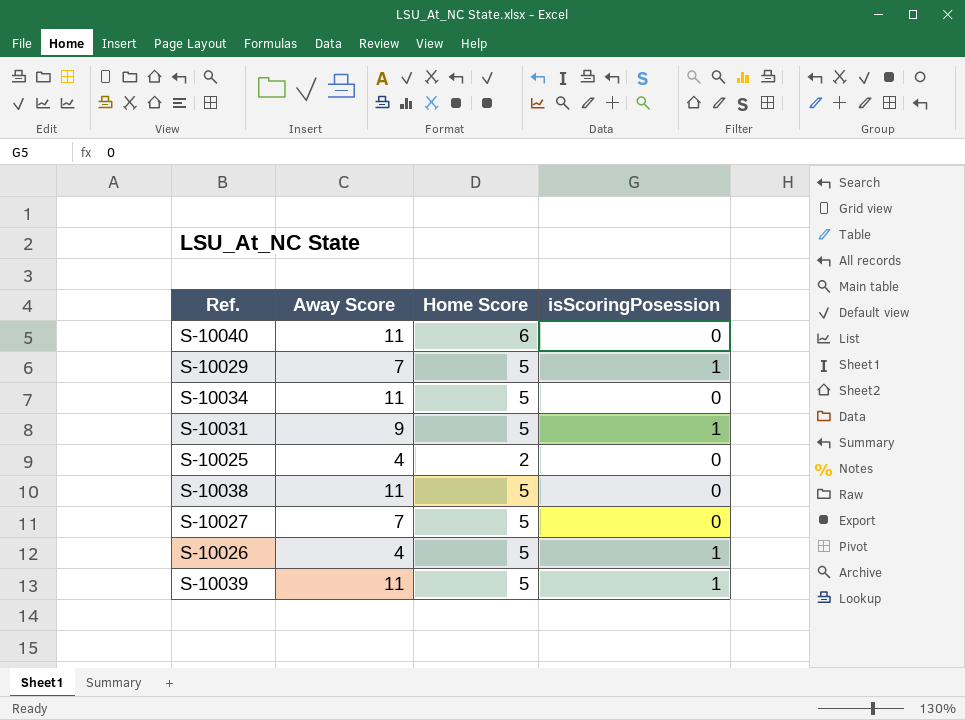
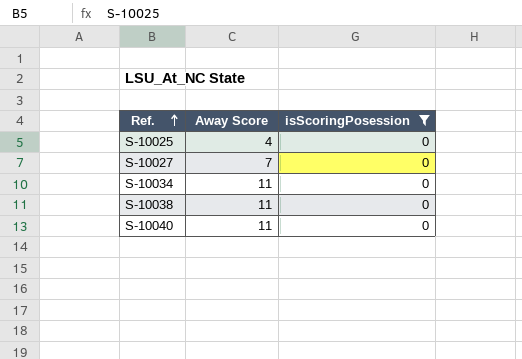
filter: none -> isScoringPosession = 0
row order: none -> Ref. ascending
column Home Score | position: 3 -> none

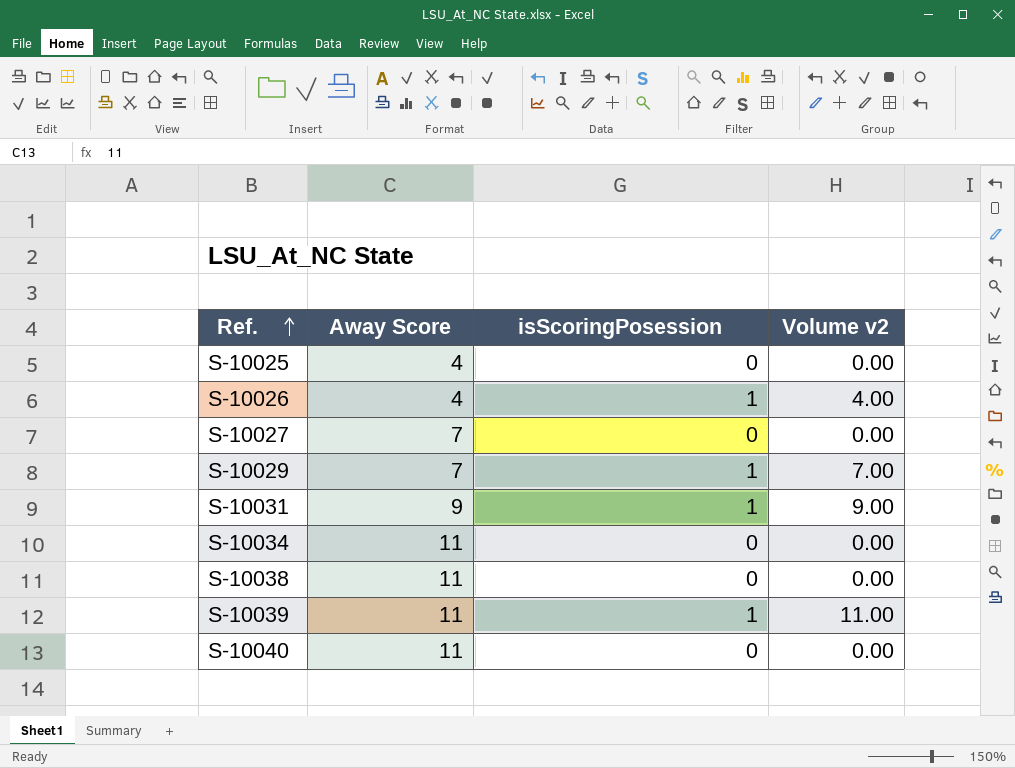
filter: isScoringPosession = 0 -> none
column Volume v2 | formula: none -> [Away Score] * [isScoringPosession]

